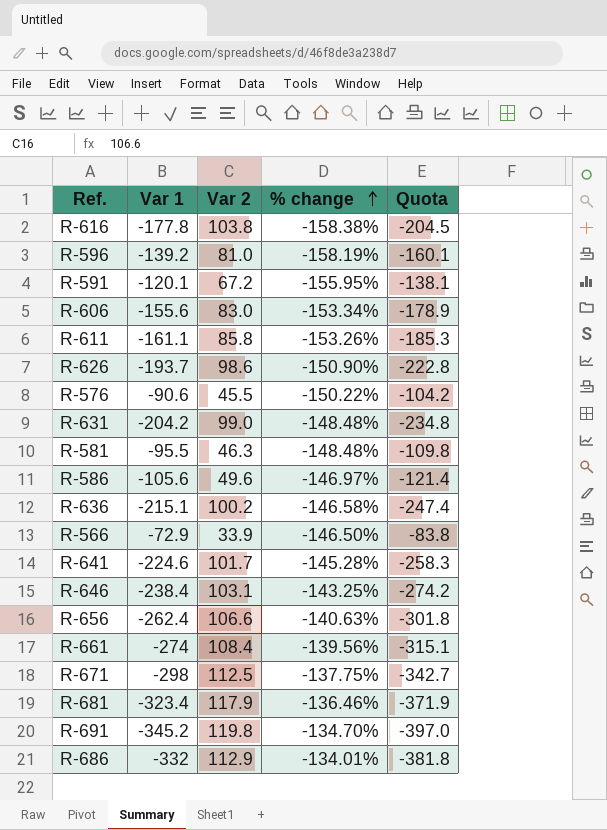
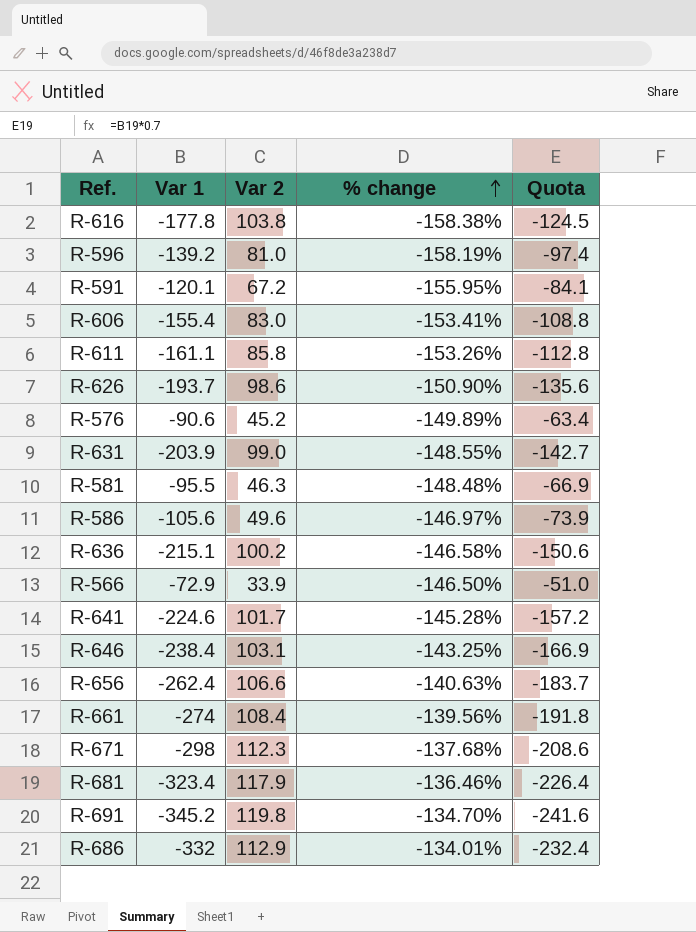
column Quota | formula: [Var 1] * 1.15 -> [Var 1] * 0.7
R-606 | Var 1: -155.6 -> -155.4
R-606 | % change: -153.34% -> -153.41%
R-576 | Var 2: 45.5 -> 45.2
R-576 | % change: -150.22% -> -149.89%
R-631 | Var 1: -204.2 -> -203.9
R-631 | % change: -148.48% -> -148.55%
R-671 | Var 2: 112.5 -> 112.3
R-671 | % change: -137.75% -> -137.68%

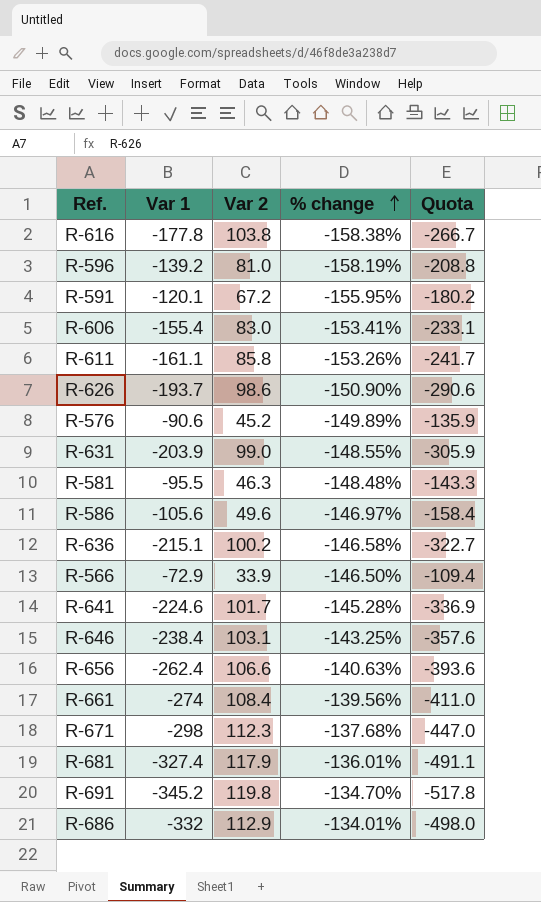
column Quota | formula: [Var 1] * 0.7 -> [Var 1] * 1.5
R-681 | Var 1: -323.4 -> -327.4
R-681 | % change: -136.46% -> -136.01%

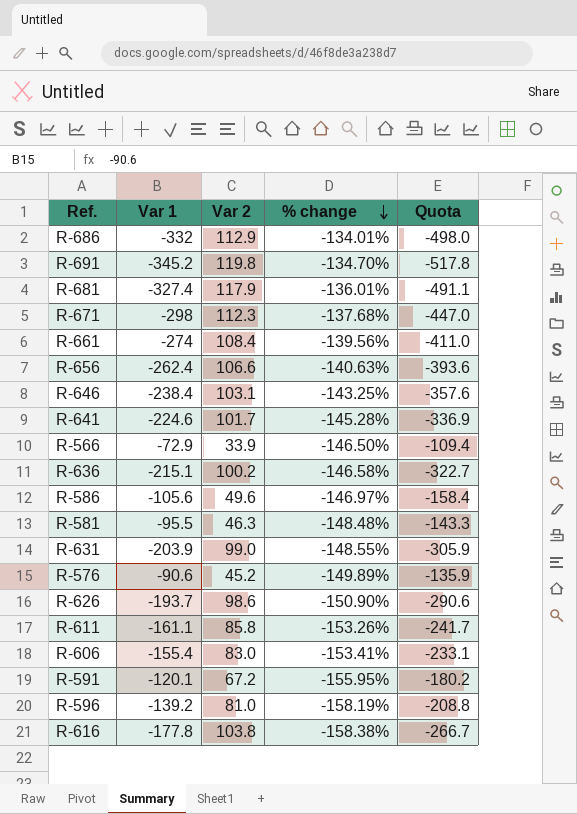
row order: % change ascending -> % change descending

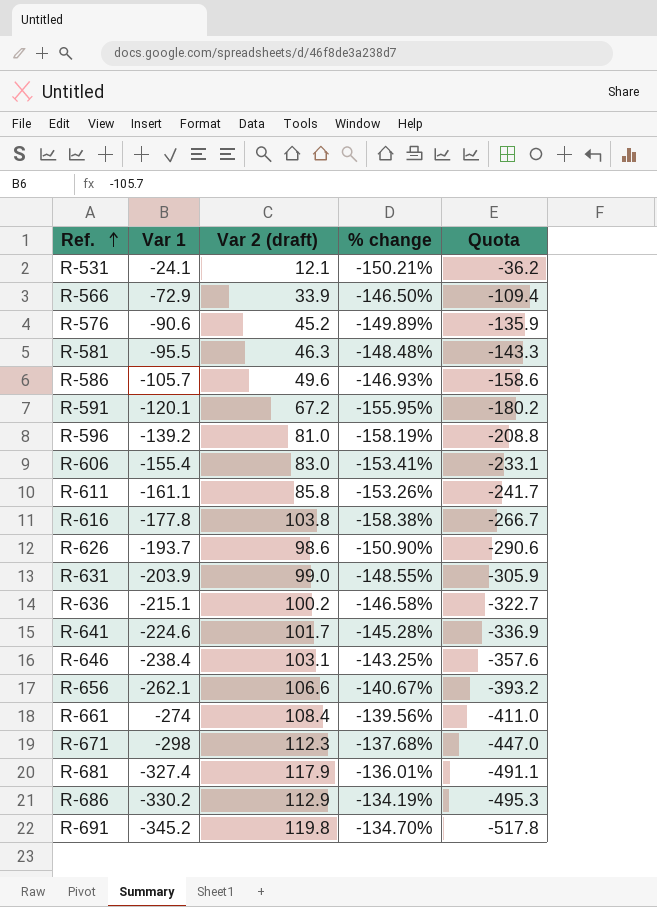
row order: % change descending -> Ref. ascending
column name: Var 2 -> Var 2 (draft)
row R-531: none -> -24.1 | 12.1 | -150.21% | -36.2
R-586 | Var 1: -105.6 -> -105.7
R-586 | % change: -146.97% -> -146.93%
R-586 | Quota: -158.4 -> -158.6
R-656 | Var 1: -262.4 -> -262.1
R-656 | % change: -140.63% -> -140.67%
R-656 | Quota: -393.6 -> -393.2
R-686 | Var 1: -332 -> -330.2
R-686 | % change: -134.01% -> -134.19%
R-686 | Quota: -498.0 -> -495.3

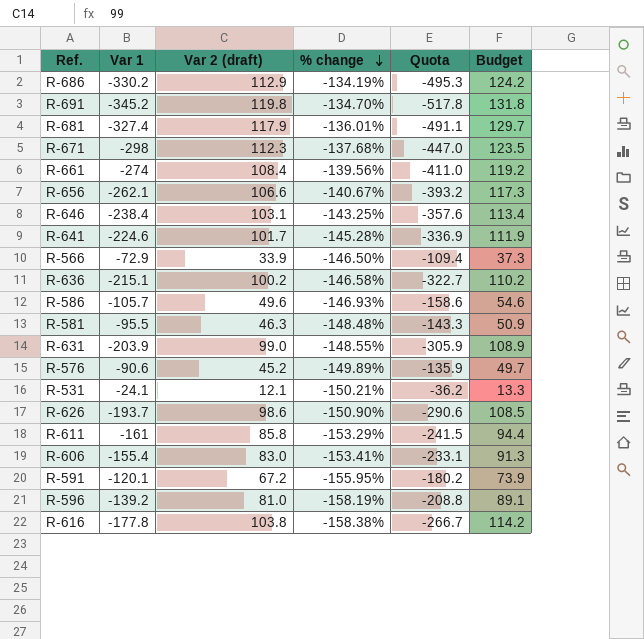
row order: Ref. ascending -> % change descending
column Budget | formula: none -> [Var 2 (draft)] * 1.1
R-611 | Var 1: -161.1 -> -161
R-611 | % change: -153.26% -> -153.29%
R-611 | Quota: -241.7 -> -241.5

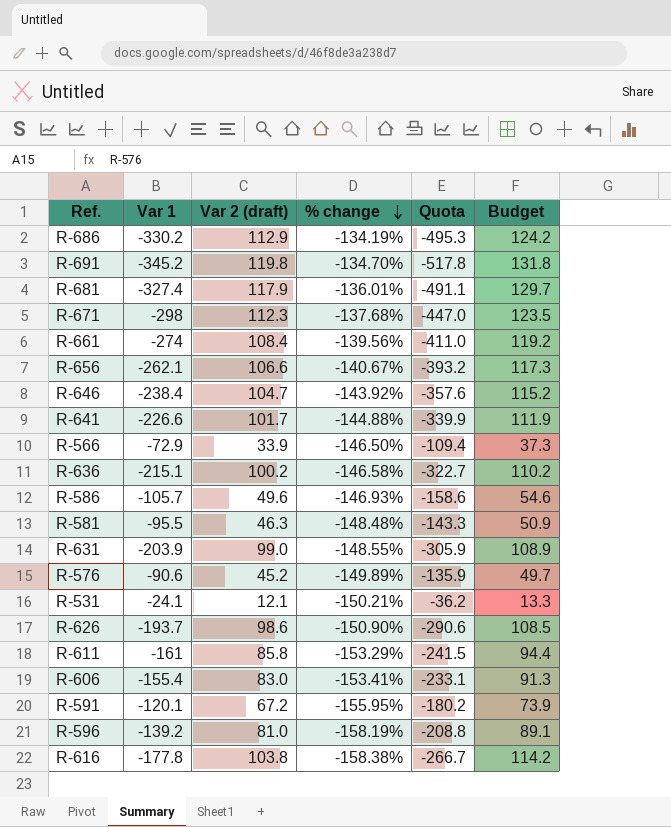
R-646 | Var 2 (draft): 103.1 -> 104.7
R-646 | % change: -143.25% -> -143.92%
R-646 | Budget: 113.4 -> 115.2
R-641 | Var 1: -224.6 -> -226.6
R-641 | % change: -145.28% -> -144.88%
R-641 | Quota: -336.9 -> -339.9

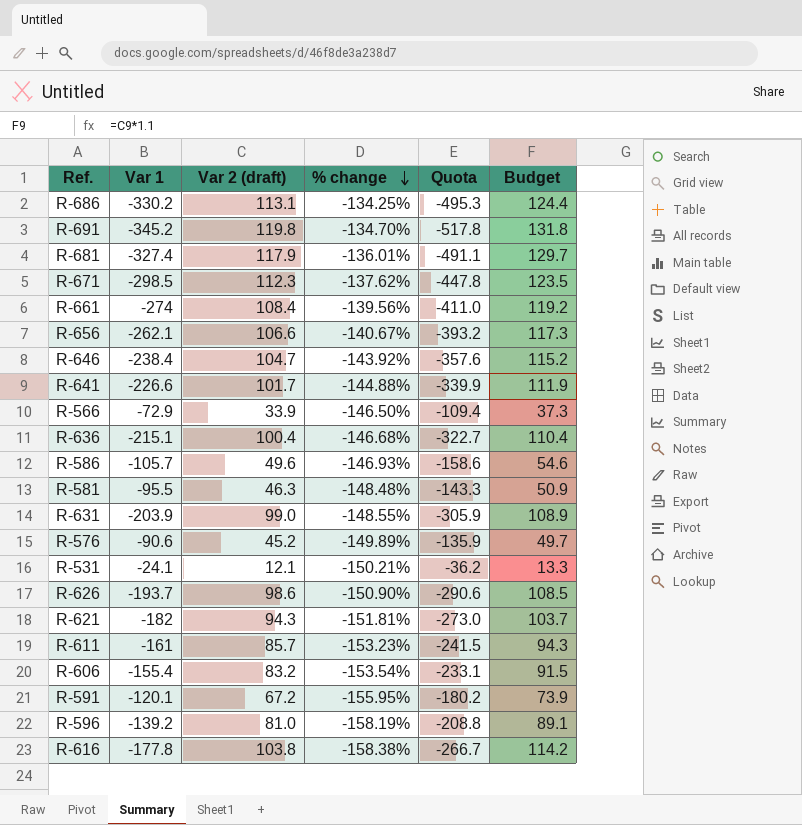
R-686 | Var 2 (draft): 112.9 -> 113.1
R-686 | % change: -134.19% -> -134.25%
R-686 | Budget: 124.2 -> 124.4
R-671 | Var 1: -298 -> -298.5
R-671 | % change: -137.68% -> -137.62%
R-671 | Quota: -447.0 -> -447.8
R-636 | Var 2 (draft): 100.2 -> 100.4
R-636 | % change: -146.58% -> -146.68%
R-636 | Budget: 110.2 -> 110.4
row R-621: none -> -182 | 94.3 | -151.81% | -273.0 | 103.7
R-611 | Var 2 (draft): 85.8 -> 85.7
R-611 | % change: -153.29% -> -153.23%
R-611 | Budget: 94.4 -> 94.3
R-606 | Var 2 (draft): 83.0 -> 83.2
R-606 | % change: -153.41% -> -153.54%
R-606 | Budget: 91.3 -> 91.5

